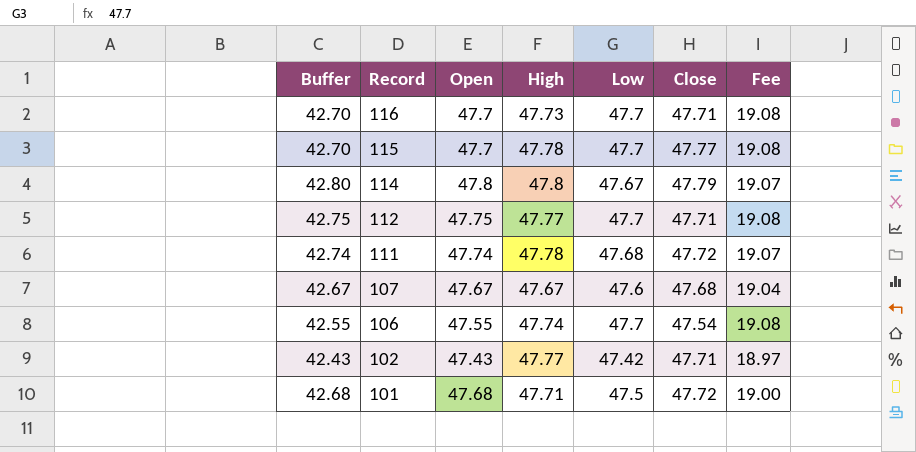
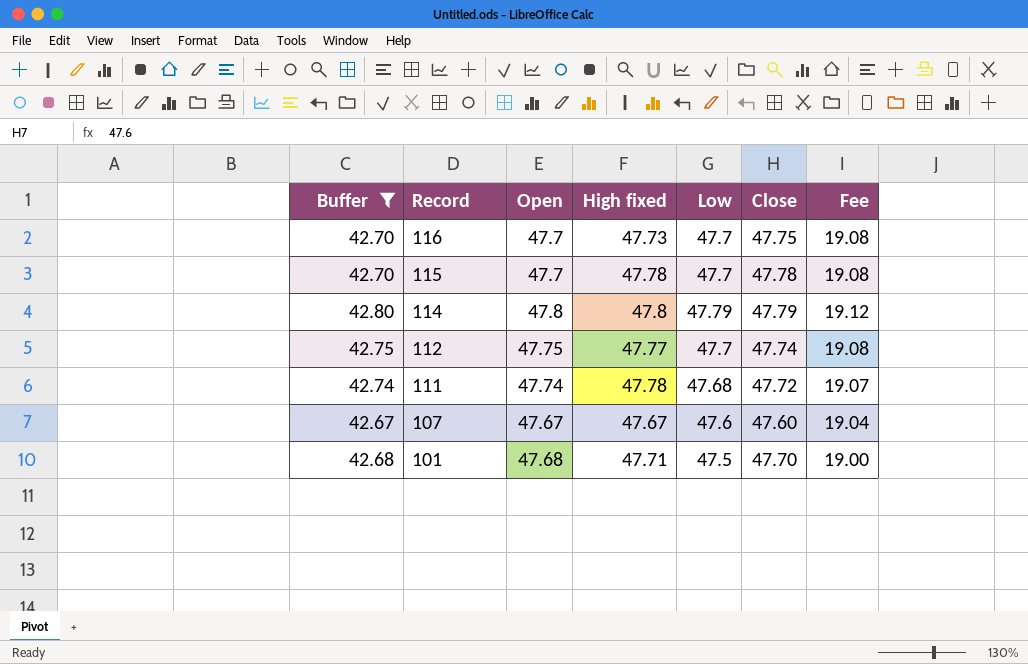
filter: none -> Buffer >= 42.67
column name: High -> High fixed
116 | Close: 47.71 -> 47.75
115 | Close: 47.77 -> 47.78
114 | Low: 47.67 -> 47.79
114 | Fee: 19.07 -> 19.12
112 | Close: 47.71 -> 47.74
107 | Close: 47.68 -> 47.60
101 | Close: 47.72 -> 47.70

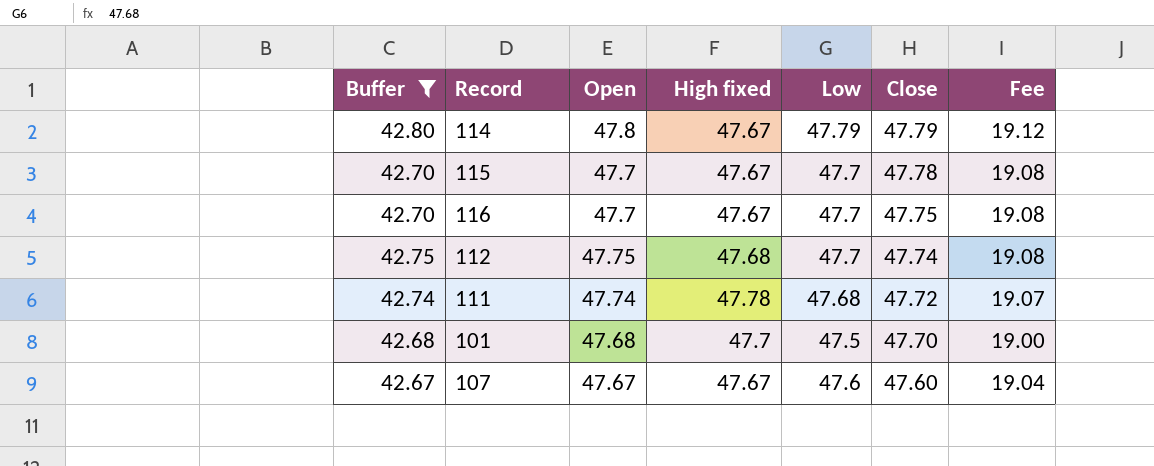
row order: Record descending -> Close descending
114 | High fixed: 47.8 -> 47.67
115 | High fixed: 47.78 -> 47.67
116 | High fixed: 47.73 -> 47.67
112 | High fixed: 47.77 -> 47.68
101 | High fixed: 47.71 -> 47.7

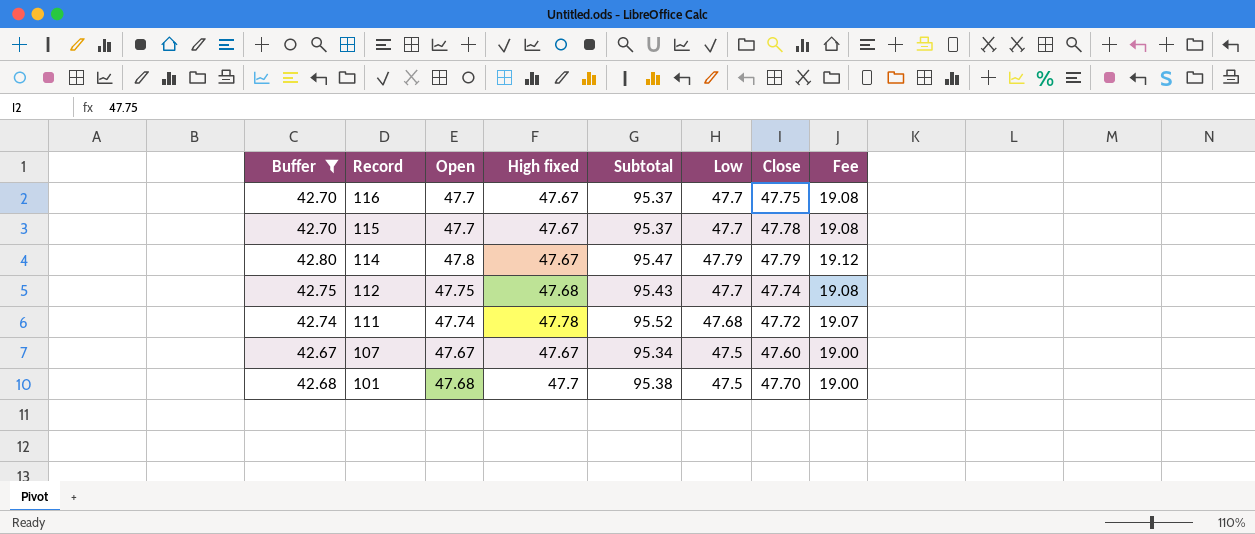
row order: Close descending -> Record descending
column Subtotal | formula: none -> [Open] + [High fixed]
107 | Low: 47.6 -> 47.5
107 | Fee: 19.04 -> 19.00

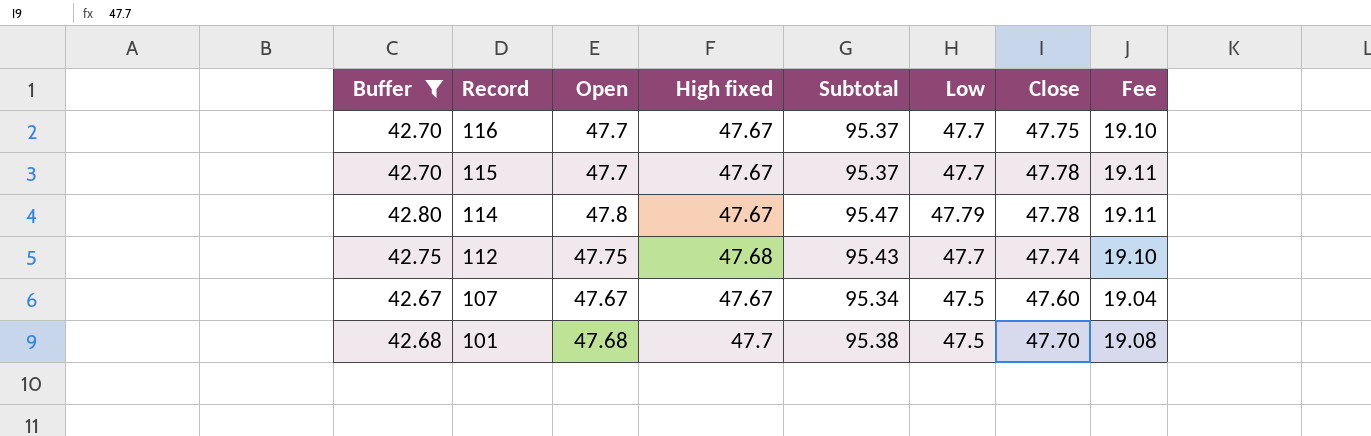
column Fee | formula: [Low] * 0.4 -> [Close] * 0.4
row 111: 42.74 | 47.74 | 47.78 | 95.52 | 47.68 | 47.72 | 19.07 -> none
114 | Close: 47.79 -> 47.78

